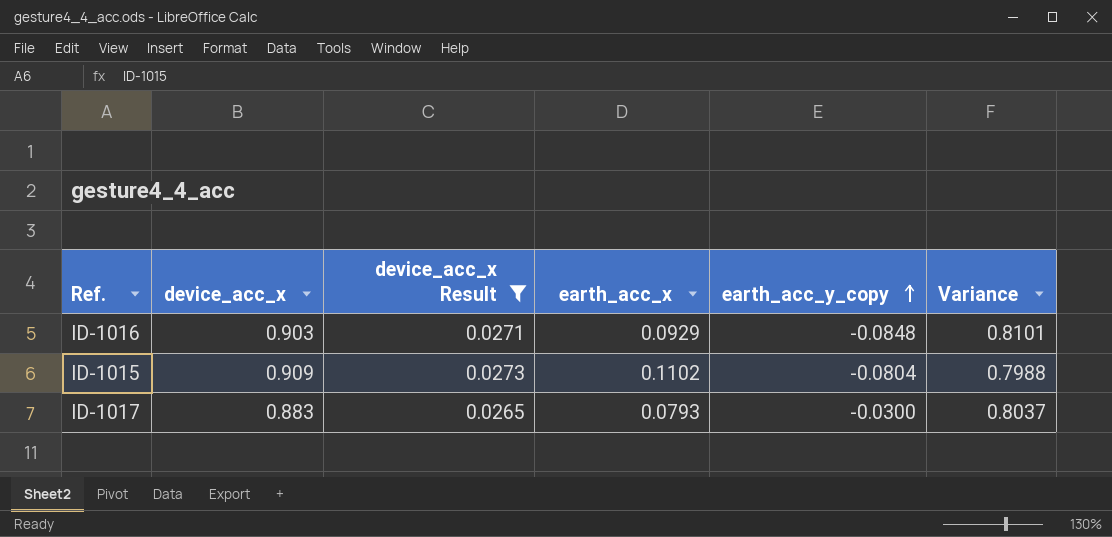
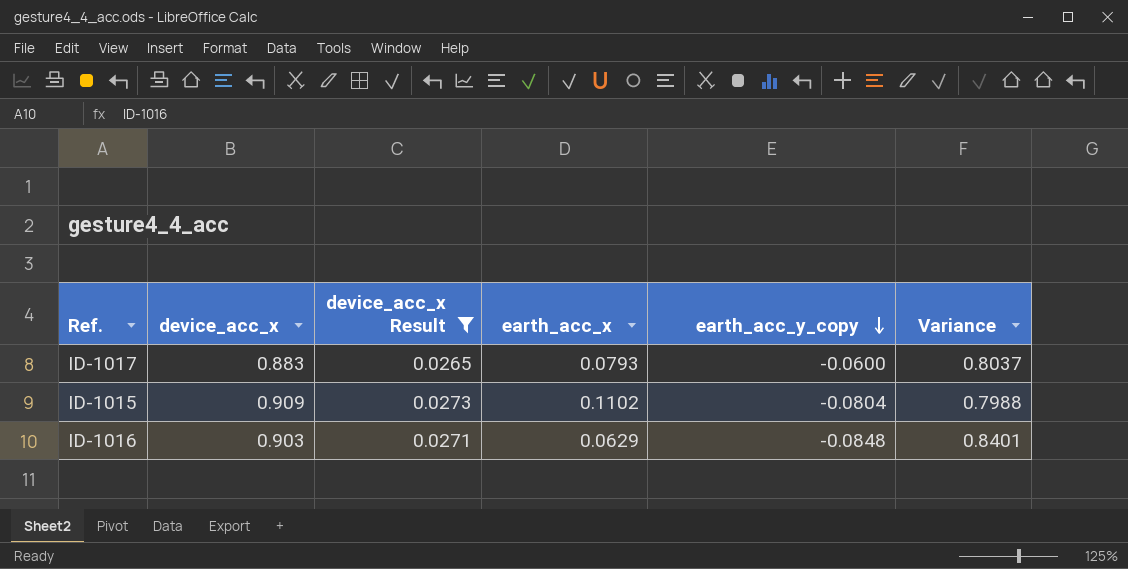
row order: earth_acc_y_copy ascending -> earth_acc_y_copy descending
ID-1017 | earth_acc_y_copy: -0.0300 -> -0.0600
ID-1016 | earth_acc_x: 0.0929 -> 0.0629
ID-1016 | Variance: 0.8101 -> 0.8401

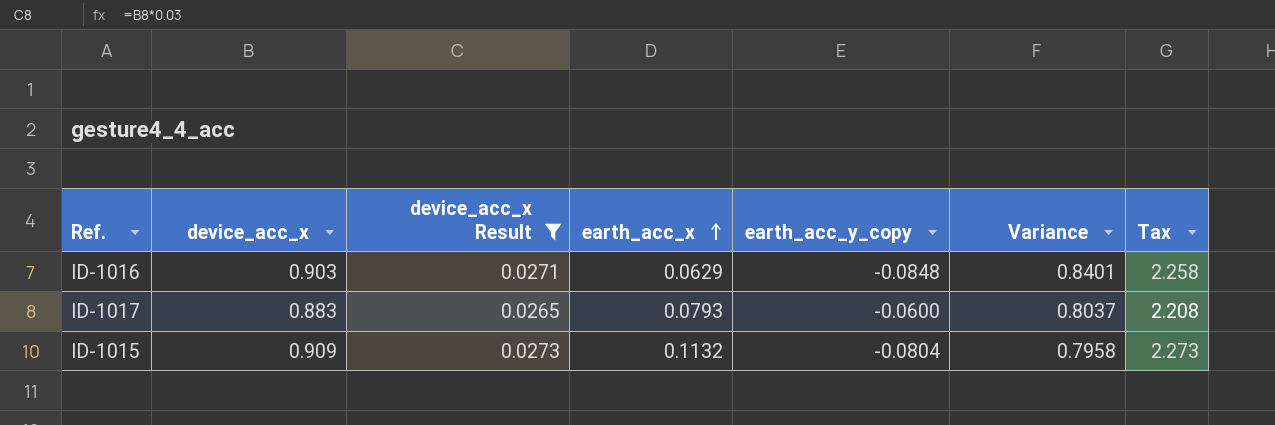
row order: earth_acc_y_copy descending -> earth_acc_x ascending
column Tax | formula: none -> [device_acc_x] * 2.5
ID-1015 | earth_acc_x: 0.1102 -> 0.1132
ID-1015 | Variance: 0.7988 -> 0.7958

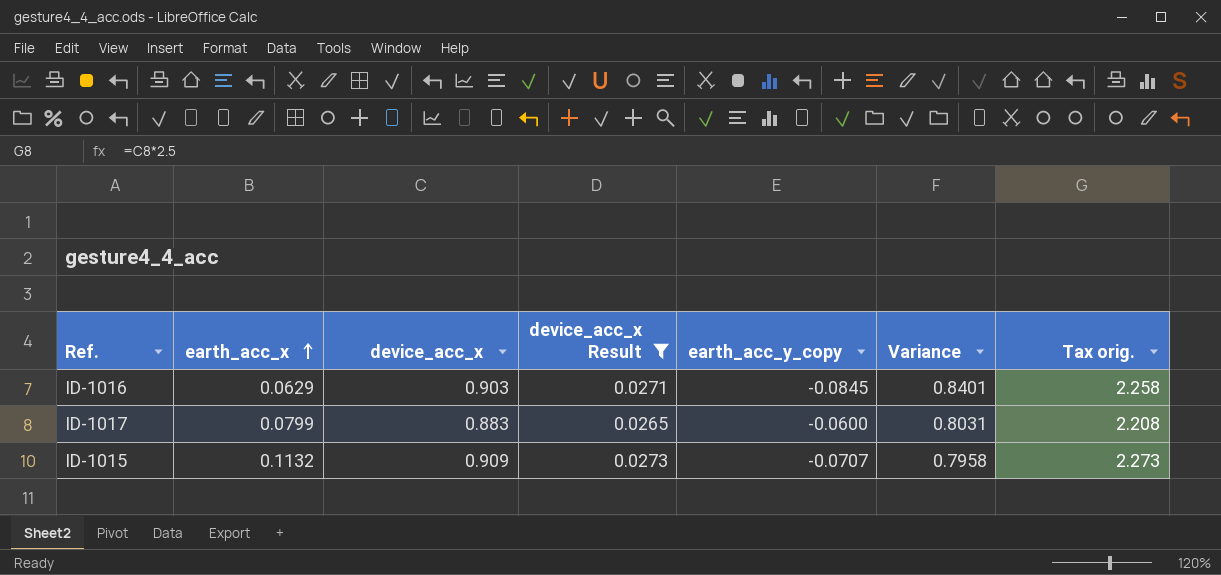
column earth_acc_x | position: 4 -> 2
column name: Tax -> Tax orig.
ID-1016 | earth_acc_y_copy: -0.0848 -> -0.0845
ID-1017 | earth_acc_x: 0.0793 -> 0.0799
ID-1017 | Variance: 0.8037 -> 0.8031
ID-1015 | earth_acc_y_copy: -0.0804 -> -0.0707

